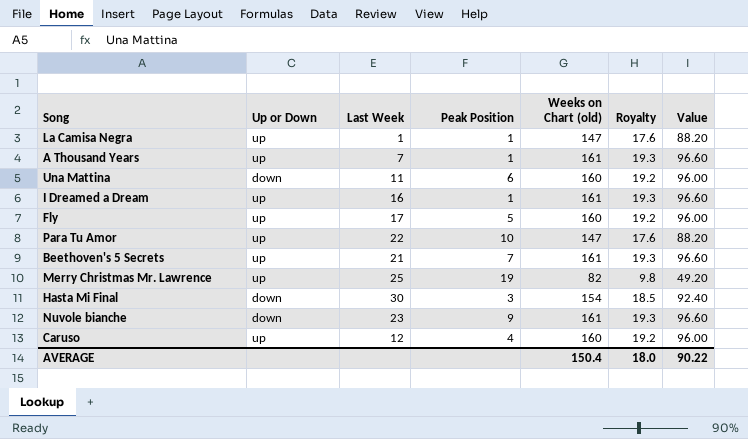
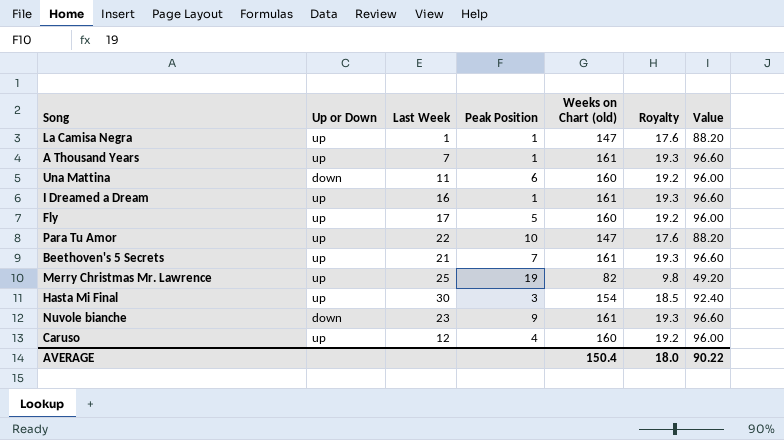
Hasta Mi Final | Up or Down: down -> up

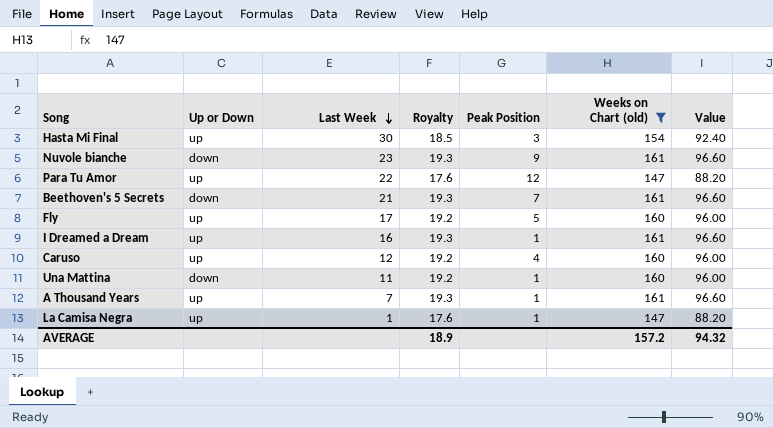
filter: none -> Weeks on Chart (old) != 82
row order: none -> Last Week descending
column Royalty | position: 6 -> 4
Para Tu Amor | Peak Position: 10 -> 12
Beethoven's 5 Secrets | Up or Down: up -> down
Una Mattina | Peak Position: 6 -> 1
AVERAGE | Royalty: 18.0 -> 18.9
AVERAGE | Weeks on Chart (old): 150.4 -> 157.2
AVERAGE | Value: 90.22 -> 94.32

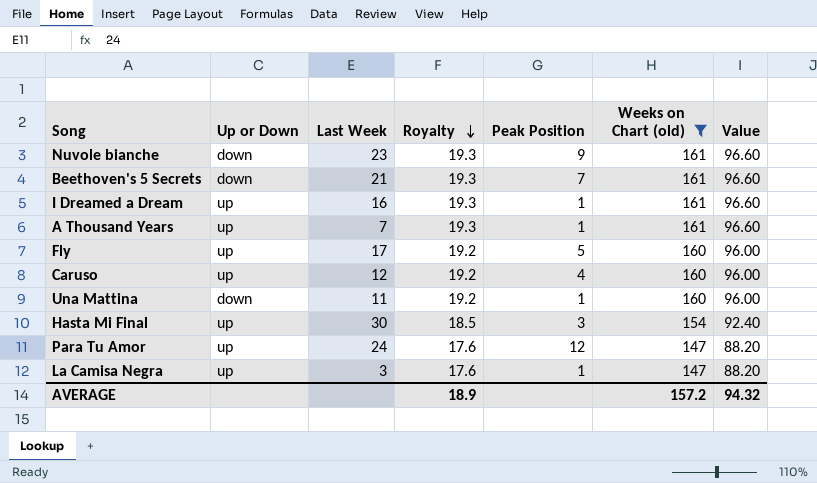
row order: Last Week descending -> Royalty descending
Para Tu Amor | Last Week: 22 -> 24
La Camisa Negra | Last Week: 1 -> 3

